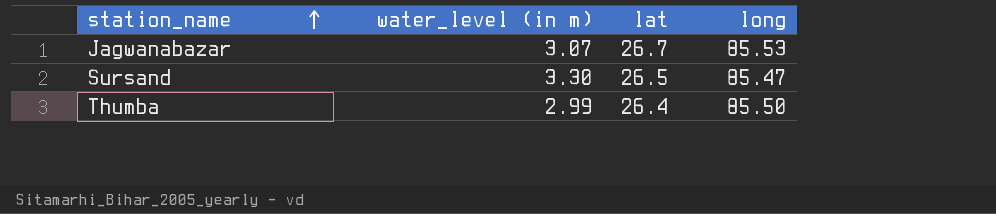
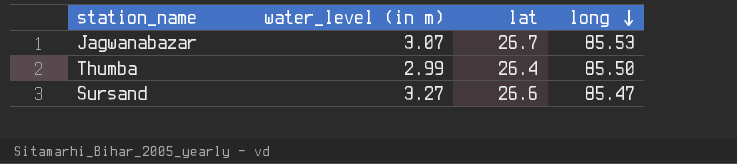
row order: station_name ascending -> long descending
Sursand | water_level (in m): 3.30 -> 3.27
Sursand | lat: 26.5 -> 26.6

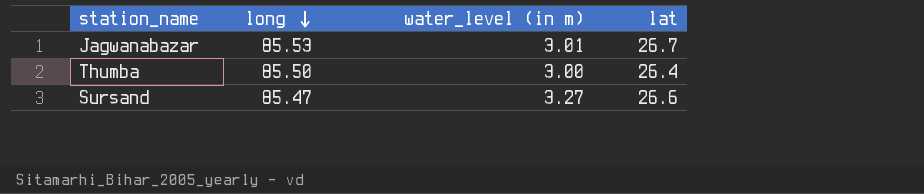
column long | position: 4 -> 2
Jagwanabazar | water_level (in m): 3.07 -> 3.01
Thumba | water_level (in m): 2.99 -> 3.00

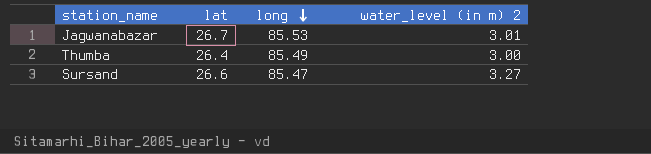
column lat | position: 4 -> 2
column name: water_level (in m) -> water_level (in m) 2
Thumba | long: 85.50 -> 85.49

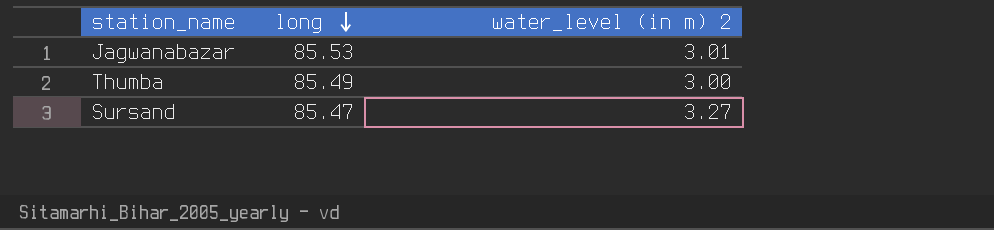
column lat | position: 2 -> none

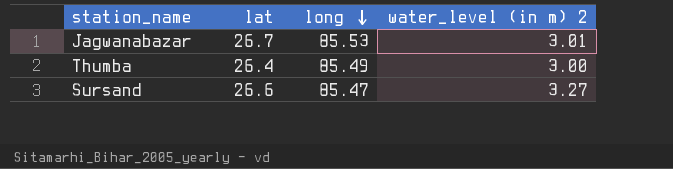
column lat | position: none -> 2

